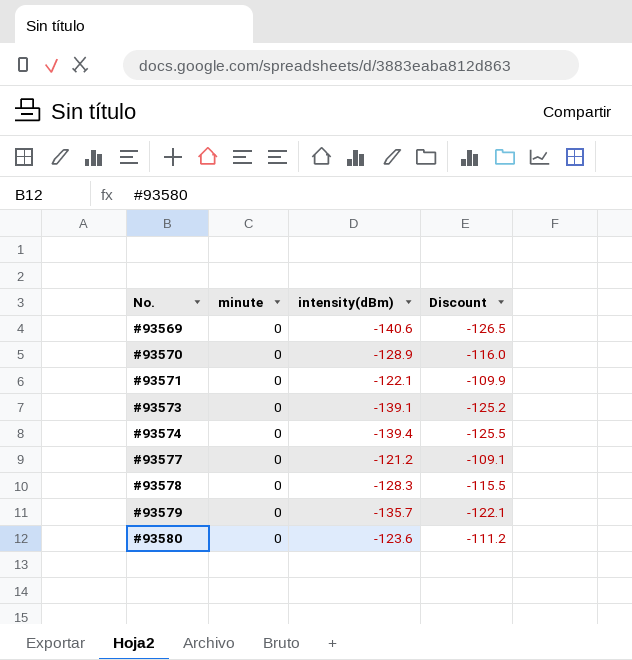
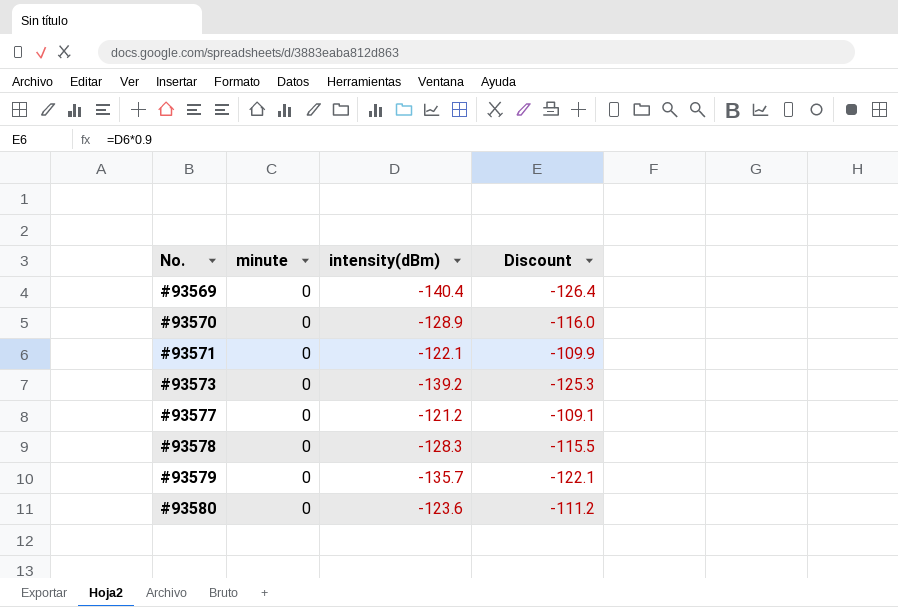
row #93574: 0 | -139.4 | -125.5 -> none
#93569 | intensity(dBm): -140.6 -> -140.4
#93569 | Discount: -126.5 -> -126.4
#93573 | intensity(dBm): -139.1 -> -139.2
#93573 | Discount: -125.2 -> -125.3

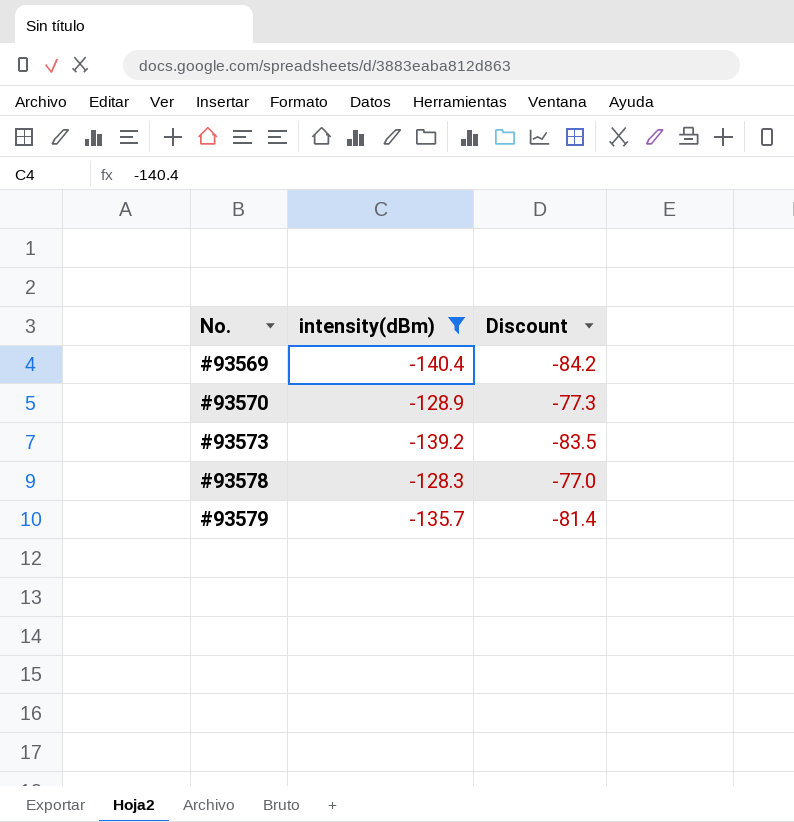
filter: none -> intensity(dBm) <= -128.3
column minute | position: 2 -> none
column Discount | formula: [intensity(dBm)] * 0.9 -> [intensity(dBm)] * 0.6

